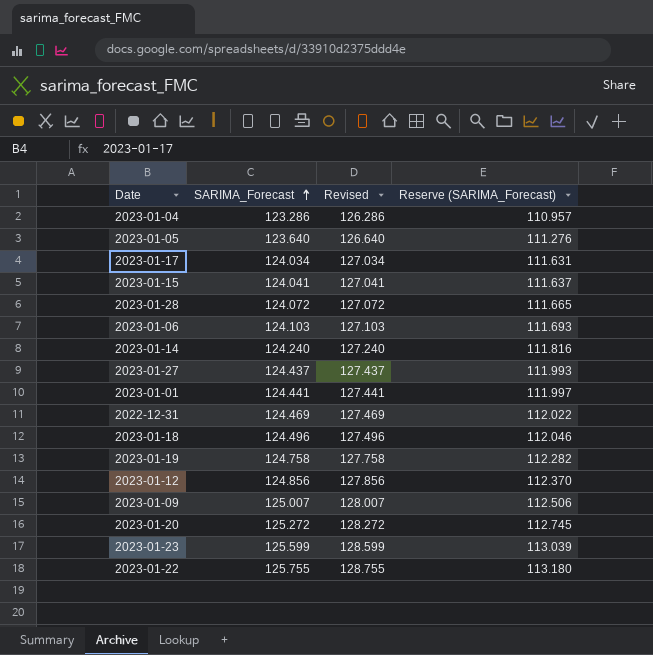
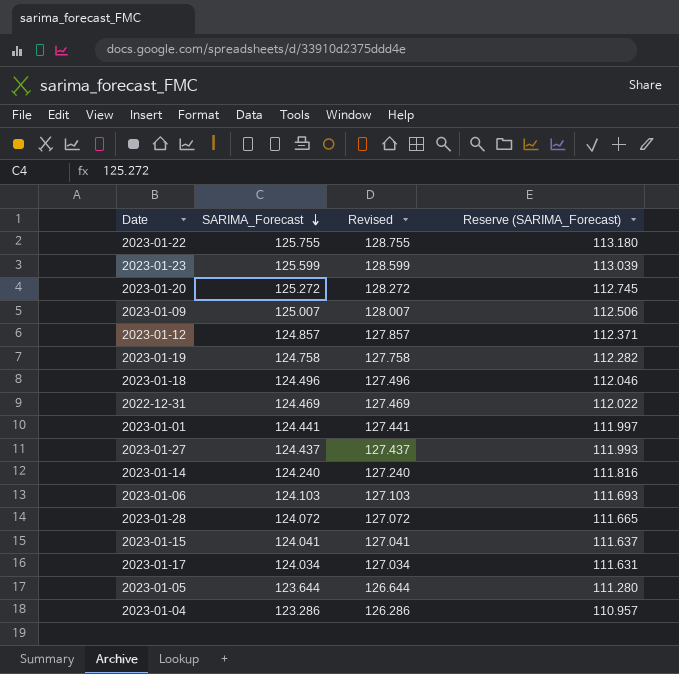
row order: SARIMA_Forecast ascending -> SARIMA_Forecast descending
2023-01-12 | SARIMA_Forecast: 124.856 -> 124.857
2023-01-12 | Revised: 127.856 -> 127.857
2023-01-12 | Reserve (SARIMA_Forecast): 112.370 -> 112.371
2023-01-05 | SARIMA_Forecast: 123.640 -> 123.644
2023-01-05 | Revised: 126.640 -> 126.644
2023-01-05 | Reserve (SARIMA_Forecast): 111.276 -> 111.280

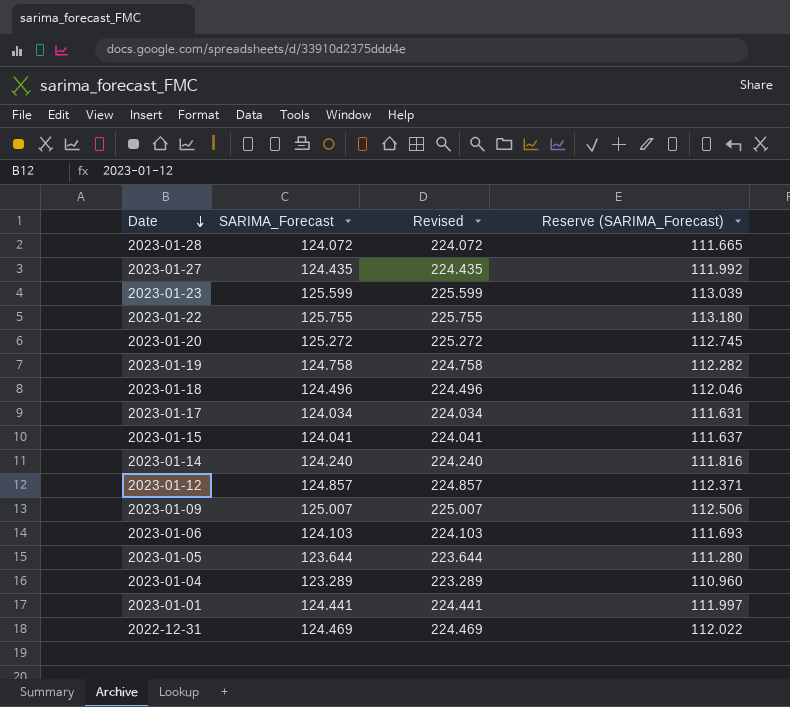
row order: SARIMA_Forecast descending -> Date descending
column Revised | formula: [SARIMA_Forecast] + 3 -> [SARIMA_Forecast] + 100
2023-01-27 | SARIMA_Forecast: 124.437 -> 124.435
2023-01-27 | Reserve (SARIMA_Forecast): 111.993 -> 111.992
2023-01-04 | SARIMA_Forecast: 123.286 -> 123.289
2023-01-04 | Reserve (SARIMA_Forecast): 110.957 -> 110.960

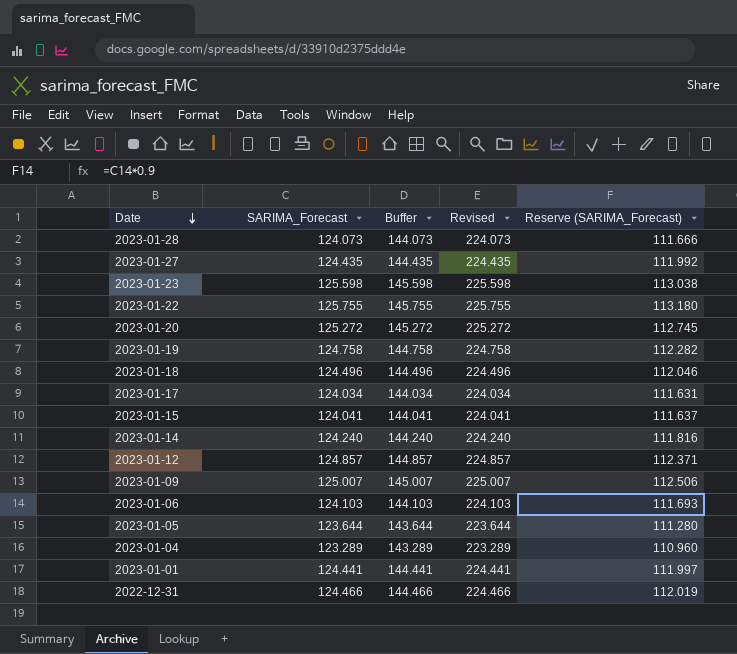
column Buffer | formula: none -> [SARIMA_Forecast] + 20
2023-01-28 | SARIMA_Forecast: 124.072 -> 124.073
2023-01-28 | Revised: 224.072 -> 224.073
2023-01-28 | Reserve (SARIMA_Forecast): 111.665 -> 111.666
2023-01-23 | SARIMA_Forecast: 125.599 -> 125.598
2023-01-23 | Revised: 225.599 -> 225.598
2023-01-23 | Reserve (SARIMA_Forecast): 113.039 -> 113.038
2022-12-31 | SARIMA_Forecast: 124.469 -> 124.466
2022-12-31 | Revised: 224.469 -> 224.466
2022-12-31 | Reserve (SARIMA_Forecast): 112.022 -> 112.019

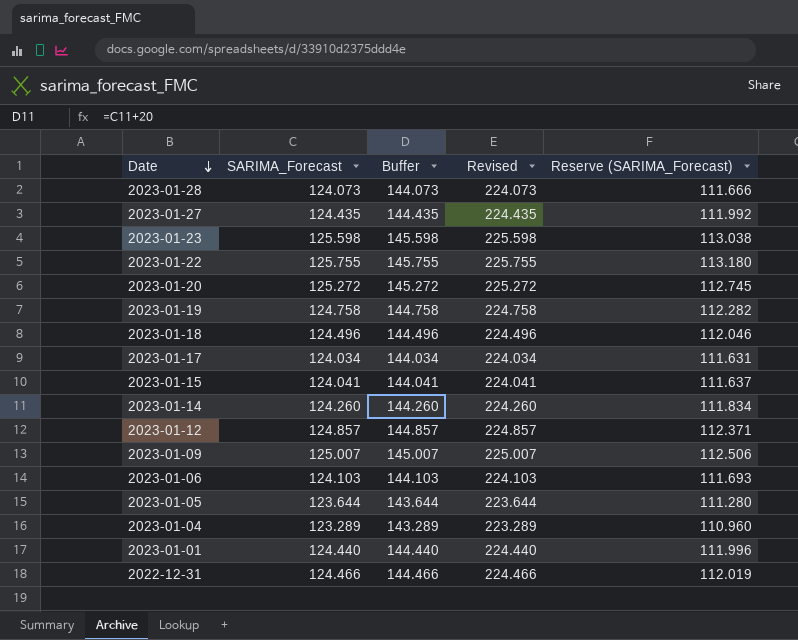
2023-01-14 | SARIMA_Forecast: 124.240 -> 124.260
2023-01-14 | Buffer: 144.240 -> 144.260
2023-01-14 | Revised: 224.240 -> 224.260
2023-01-14 | Reserve (SARIMA_Forecast): 111.816 -> 111.834
2023-01-01 | SARIMA_Forecast: 124.441 -> 124.440
2023-01-01 | Buffer: 144.441 -> 144.440
2023-01-01 | Revised: 224.441 -> 224.440
2023-01-01 | Reserve (SARIMA_Forecast): 111.997 -> 111.996

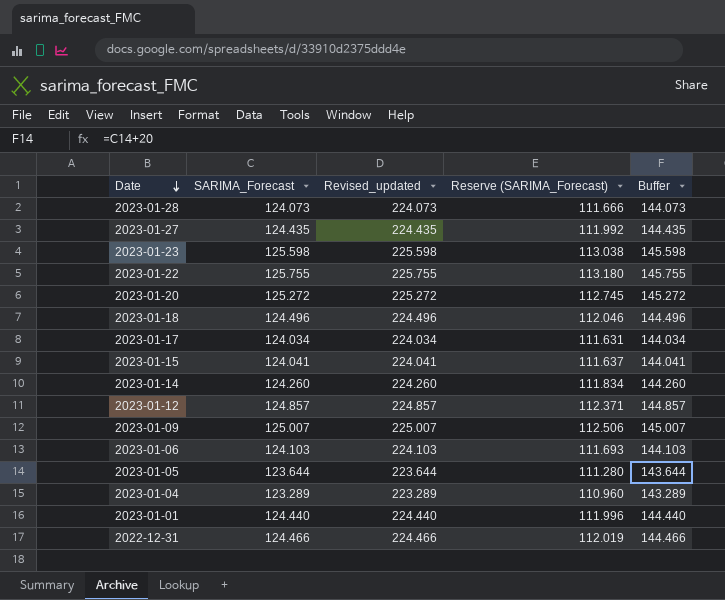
column name: Revised -> Revised_updated
column Buffer | position: 3 -> 5
row 2023-01-19: 124.758 | 144.758 | 224.758 | 112.282 -> none

